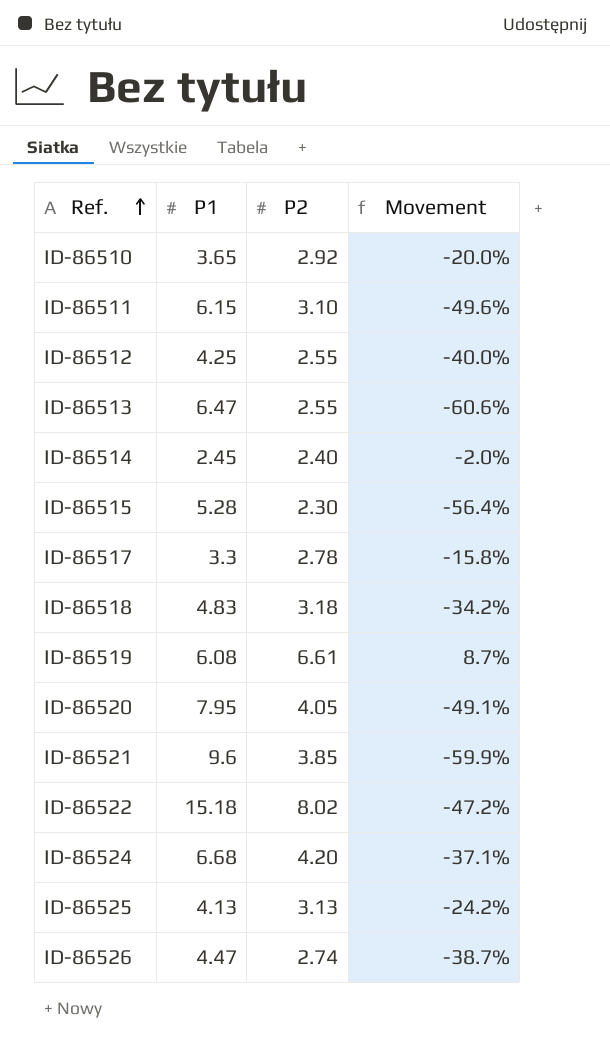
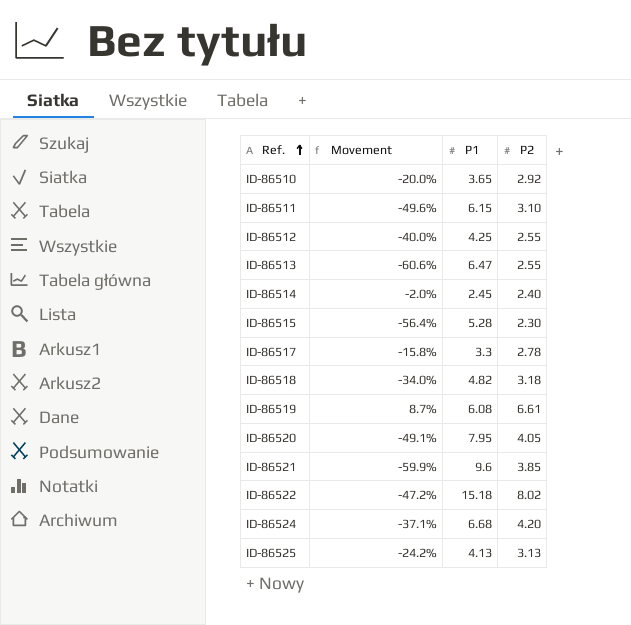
column Movement | position: 4 -> 2
row ID-86526: 4.47 | 2.74 | -38.7% -> none
ID-86518 | Movement: -34.2% -> -34.0%
ID-86518 | P1: 4.83 -> 4.82

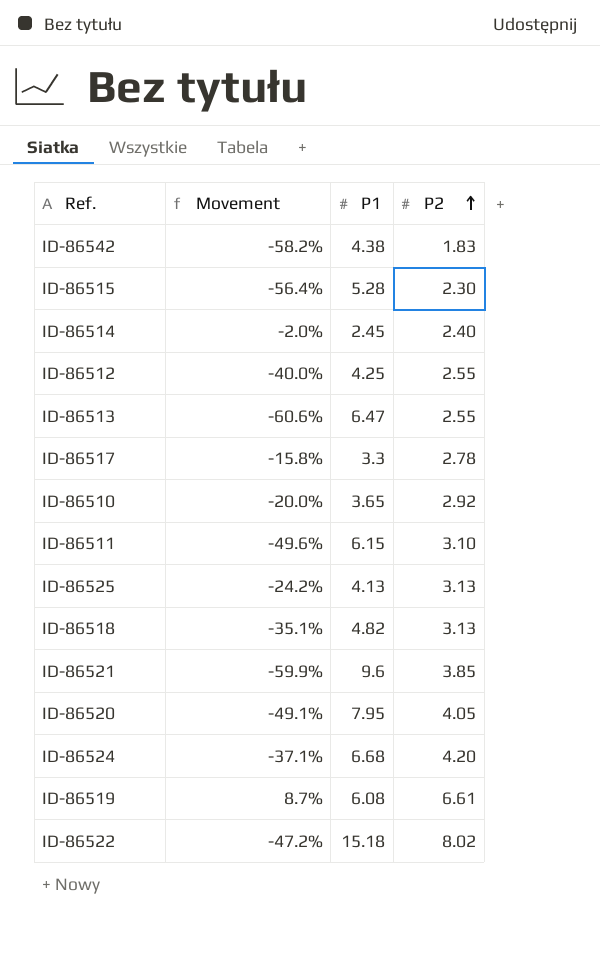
row order: Ref. ascending -> P2 ascending
row ID-86542: none -> -58.2% | 4.38 | 1.83
ID-86518 | Movement: -34.0% -> -35.1%
ID-86518 | P2: 3.18 -> 3.13

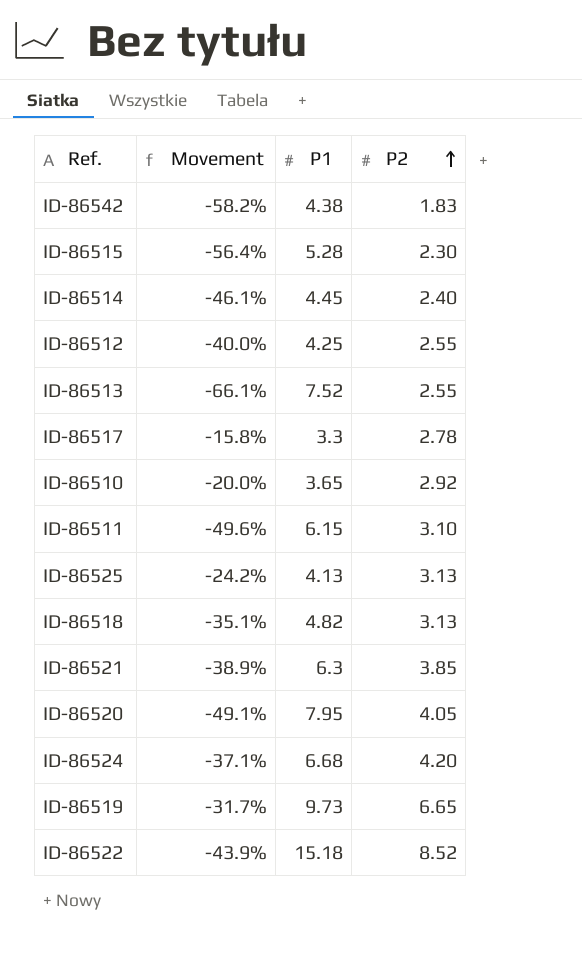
ID-86514 | Movement: -2.0% -> -46.1%
ID-86514 | P1: 2.45 -> 4.45
ID-86513 | Movement: -60.6% -> -66.1%
ID-86513 | P1: 6.47 -> 7.52
ID-86521 | Movement: -59.9% -> -38.9%
ID-86521 | P1: 9.6 -> 6.3
ID-86519 | Movement: 8.7% -> -31.7%
ID-86519 | P1: 6.08 -> 9.73
ID-86519 | P2: 6.61 -> 6.65
ID-86522 | Movement: -47.2% -> -43.9%
ID-86522 | P2: 8.02 -> 8.52

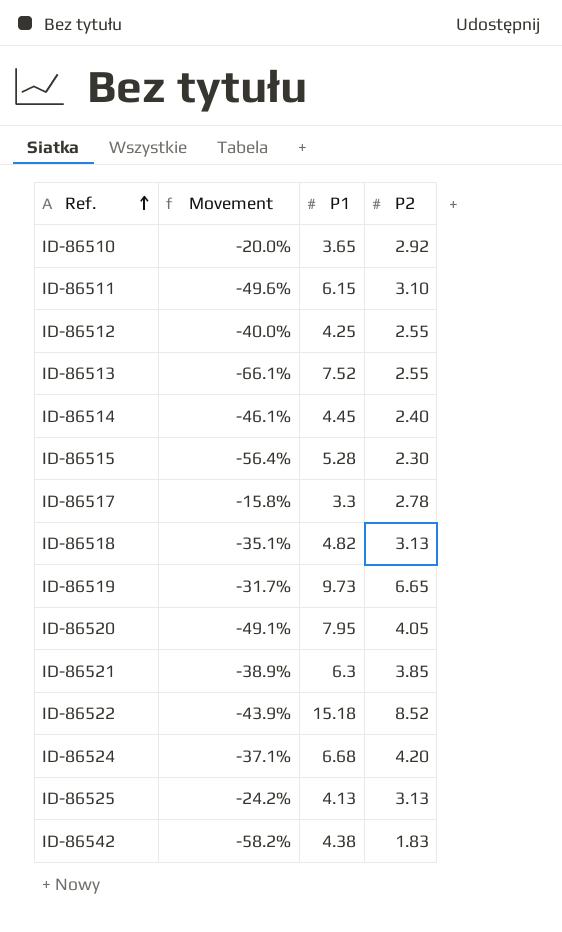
row order: P2 ascending -> Ref. ascending

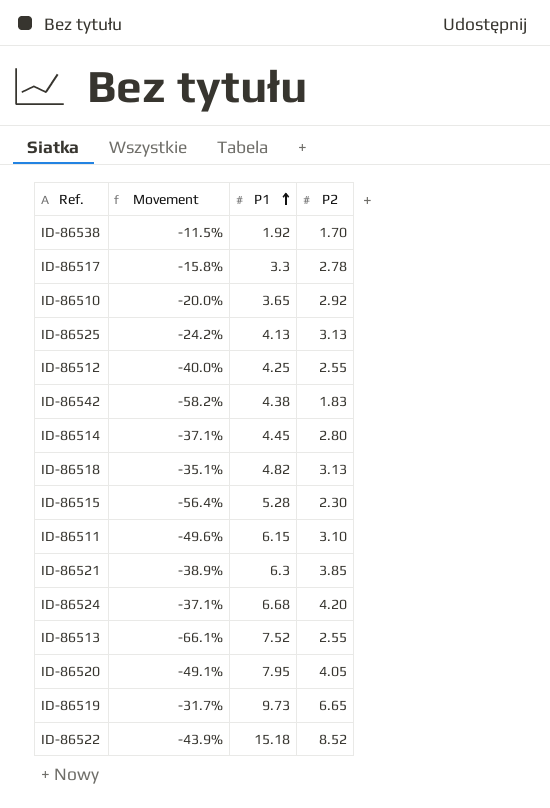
row order: Ref. ascending -> P1 ascending
row ID-86538: none -> -11.5% | 1.92 | 1.70
ID-86514 | Movement: -46.1% -> -37.1%
ID-86514 | P2: 2.40 -> 2.80

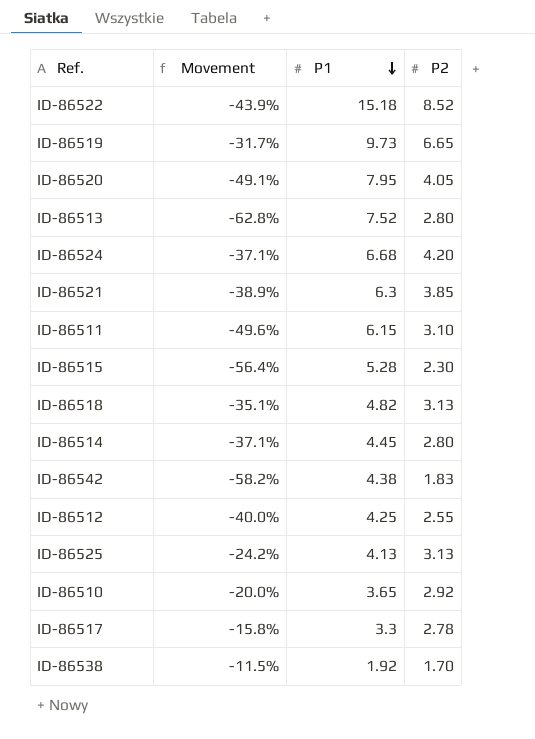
row order: P1 ascending -> P1 descending
ID-86513 | Movement: -66.1% -> -62.8%
ID-86513 | P2: 2.55 -> 2.80

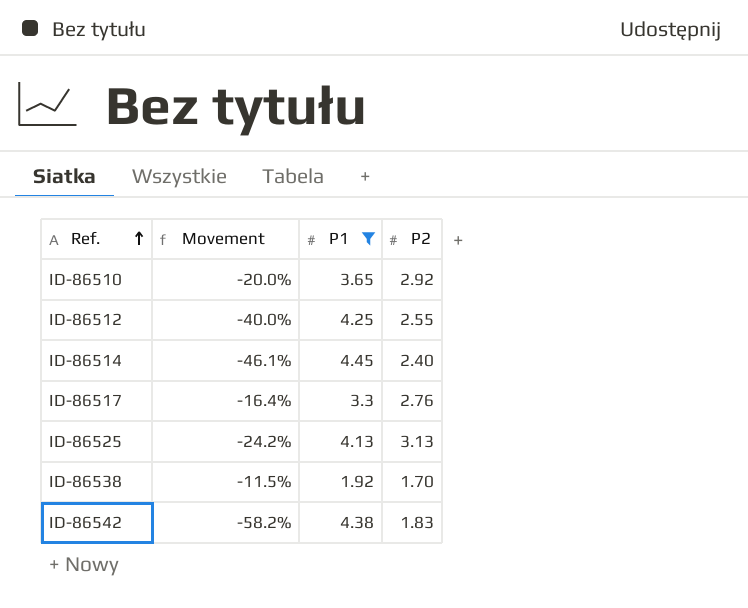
filter: none -> P1 <= 4.45
row order: P1 descending -> Ref. ascending
ID-86514 | Movement: -37.1% -> -46.1%
ID-86514 | P2: 2.80 -> 2.40
ID-86517 | Movement: -15.8% -> -16.4%
ID-86517 | P2: 2.78 -> 2.76

